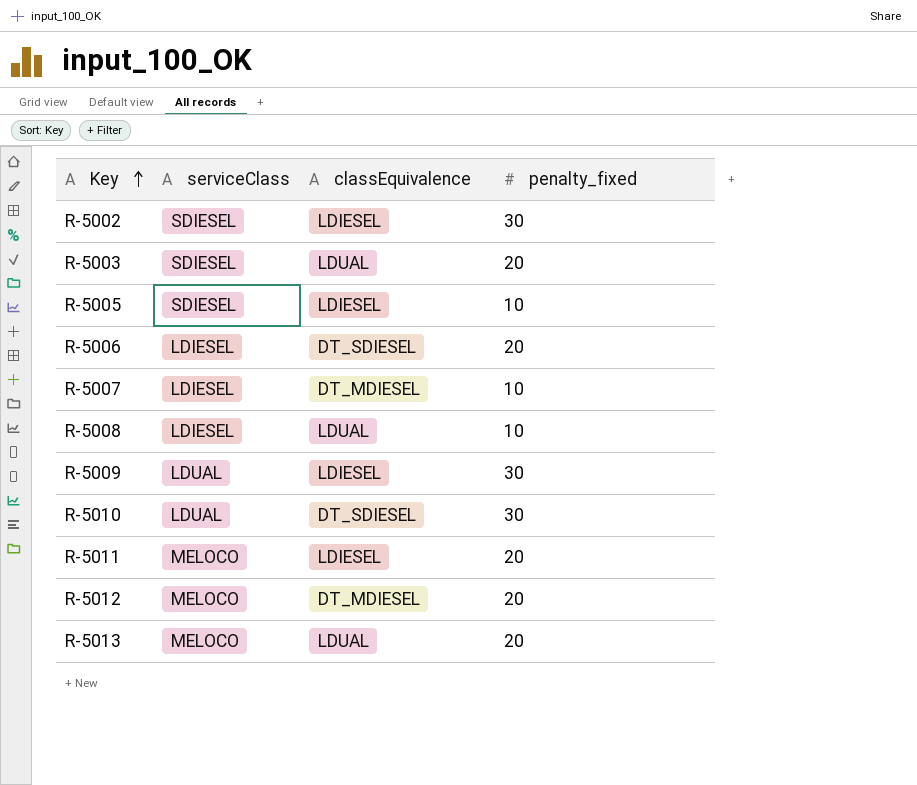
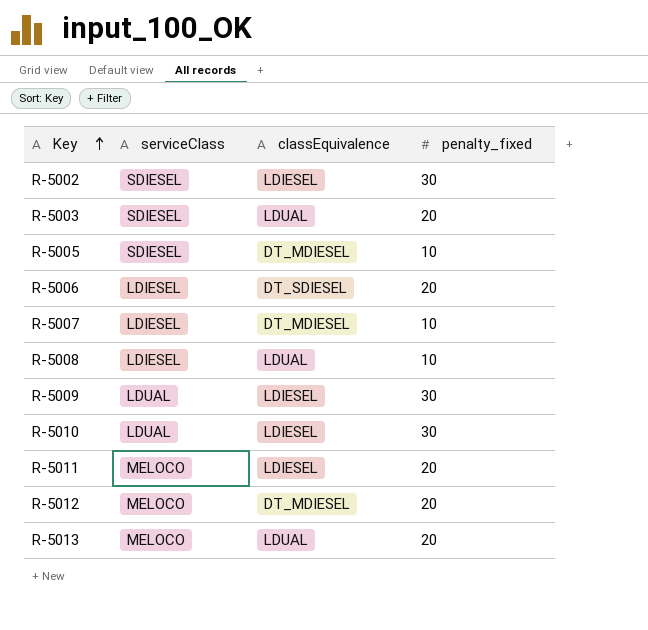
R-5005 | classEquivalence: LDIESEL -> DT_MDIESEL
R-5010 | classEquivalence: DT_SDIESEL -> LDIESEL

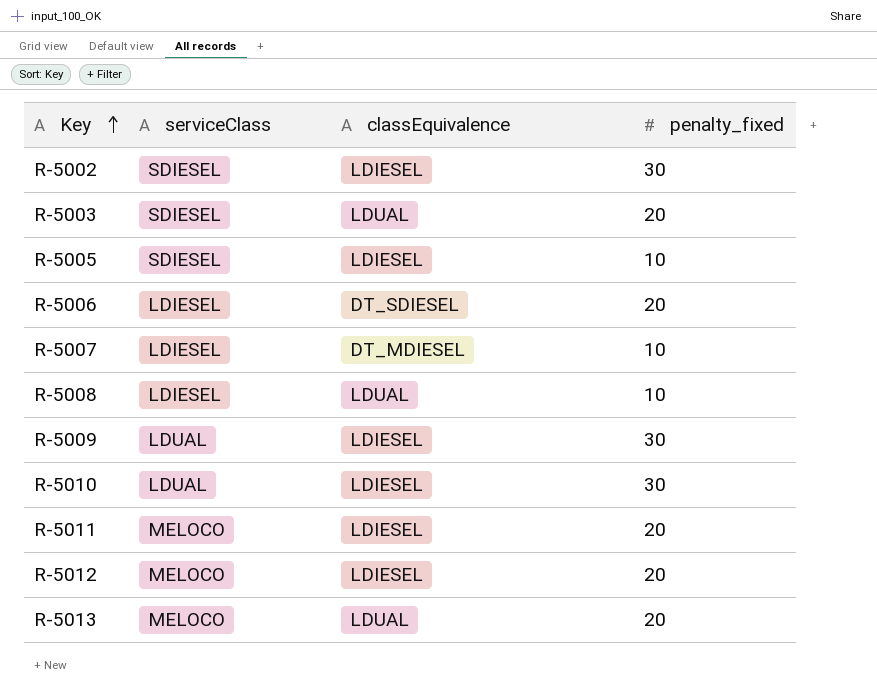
R-5005 | classEquivalence: DT_MDIESEL -> LDIESEL
R-5012 | classEquivalence: DT_MDIESEL -> LDIESEL

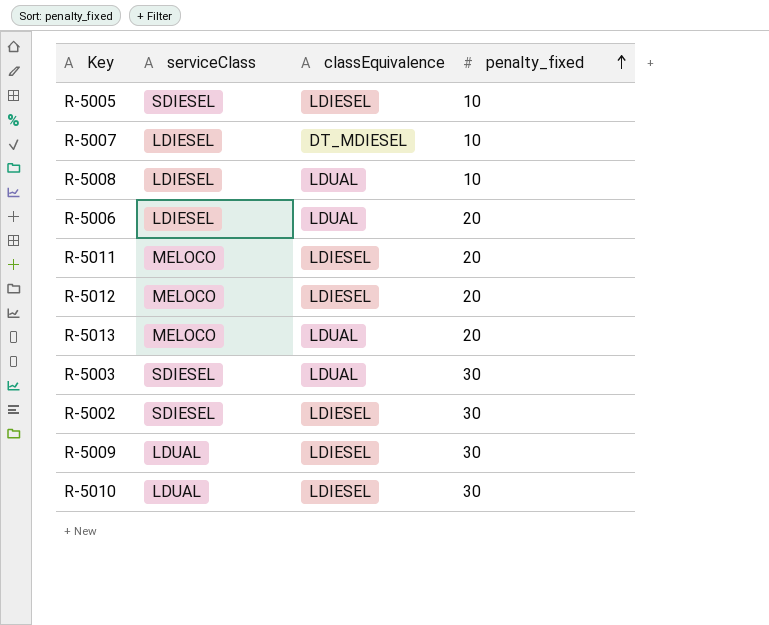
row order: Key ascending -> penalty_fixed ascending
R-5006 | classEquivalence: DT_SDIESEL -> LDUAL
R-5003 | penalty_fixed: 20 -> 30

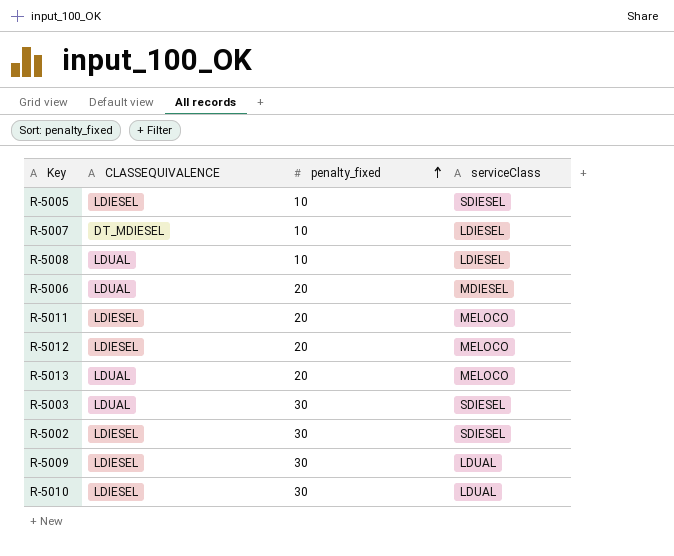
column name: classEquivalence -> CLASSEQUIVALENCE
column serviceClass | position: 2 -> 4
R-5006 | serviceClass: LDIESEL -> MDIESEL

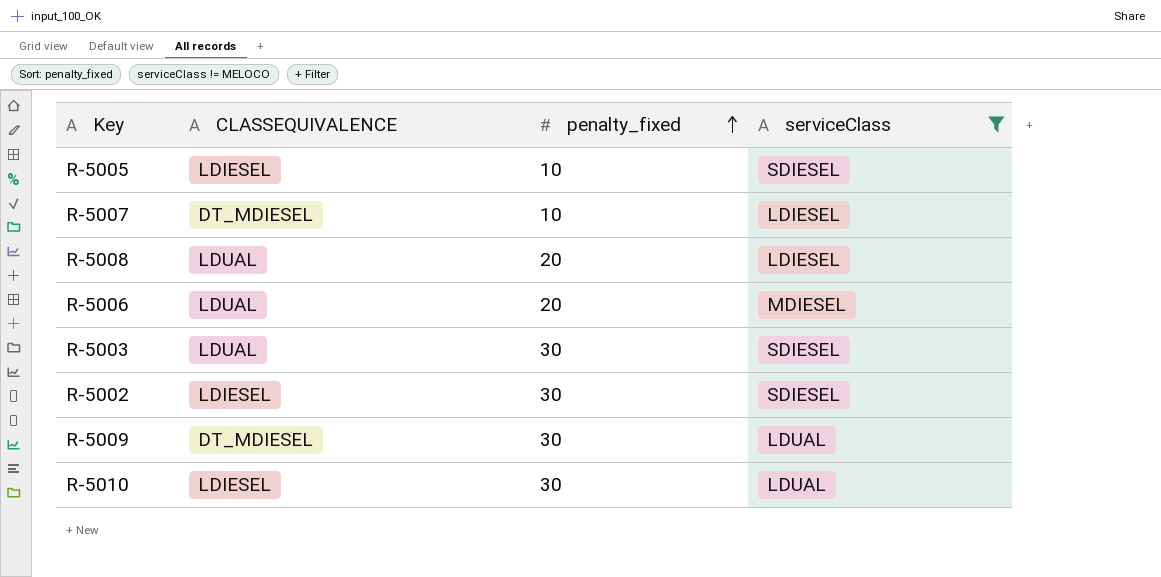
filter: none -> serviceClass != MELOCO
R-5008 | penalty_fixed: 10 -> 20
R-5009 | CLASSEQUIVALENCE: LDIESEL -> DT_MDIESEL

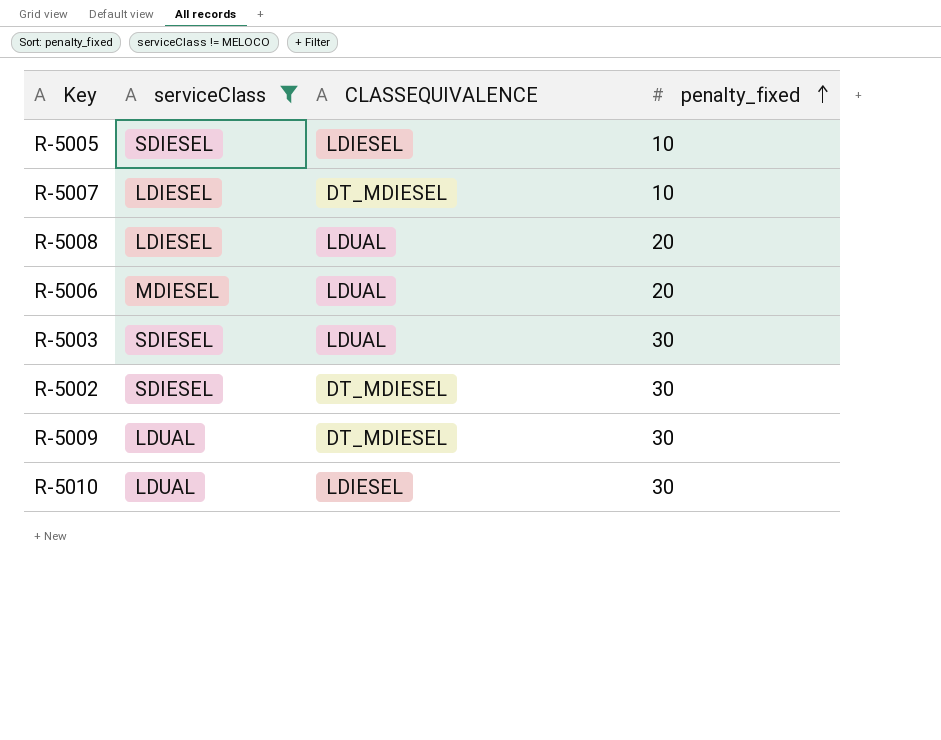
column serviceClass | position: 4 -> 2
R-5002 | CLASSEQUIVALENCE: LDIESEL -> DT_MDIESEL

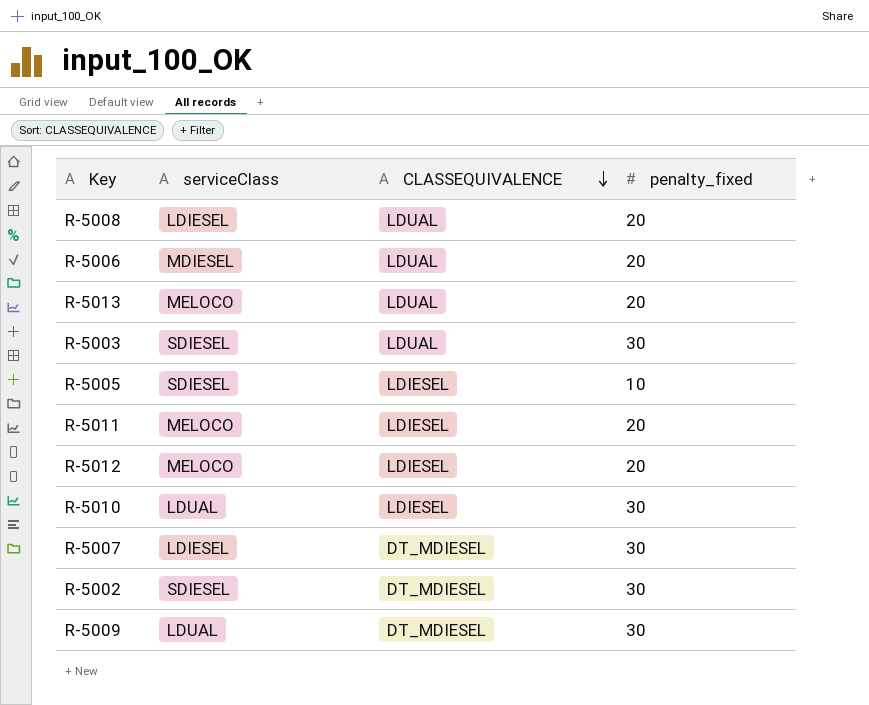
filter: serviceClass != MELOCO -> none
row order: penalty_fixed ascending -> CLASSEQUIVALENCE descending
R-5007 | penalty_fixed: 10 -> 30

